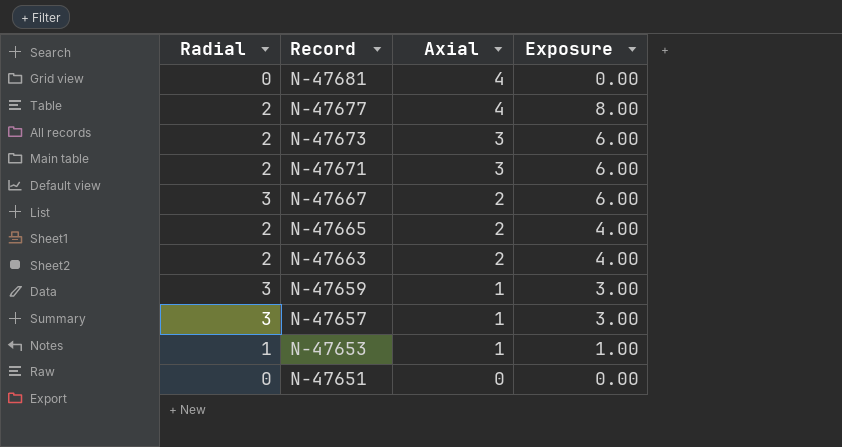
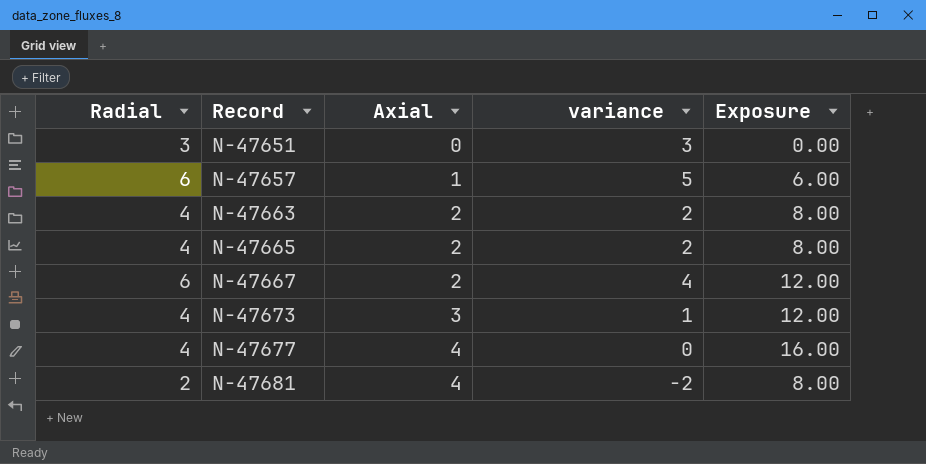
row order: Record descending -> Record ascending
column variance | formula: none -> [Radial] - [Axial]
row N-47671: 2 | 3 | 6.00 -> none
row N-47659: 3 | 1 | 3.00 -> none
row N-47653: 1 | 1 | 1.00 -> none
N-47651 | Radial: 0 -> 3
N-47657 | Radial: 3 -> 6
N-47657 | Exposure: 3.00 -> 6.00
N-47663 | Radial: 2 -> 4
N-47663 | Exposure: 4.00 -> 8.00
N-47665 | Radial: 2 -> 4
N-47665 | Exposure: 4.00 -> 8.00
N-47667 | Radial: 3 -> 6
N-47667 | Exposure: 6.00 -> 12.00
N-47673 | Radial: 2 -> 4
N-47673 | Exposure: 6.00 -> 12.00
N-47677 | Radial: 2 -> 4
N-47677 | Exposure: 8.00 -> 16.00
N-47681 | Radial: 0 -> 2
N-47681 | Exposure: 0.00 -> 8.00

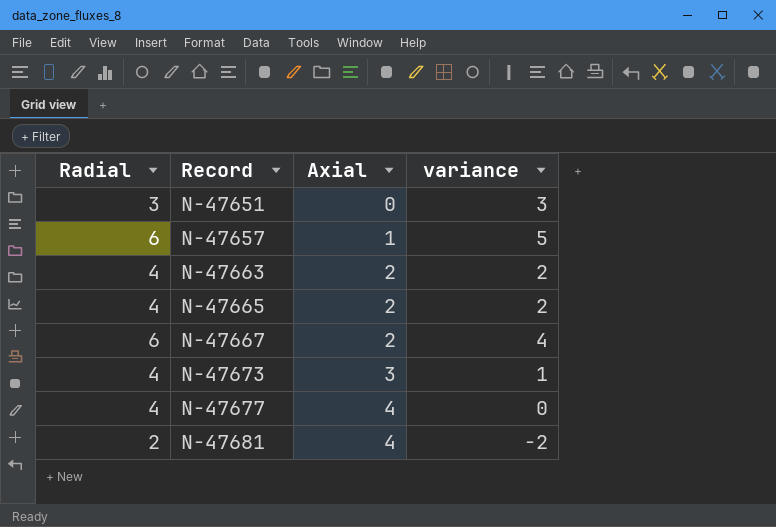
column Exposure | formula: [Radial] * [Axial] -> none

